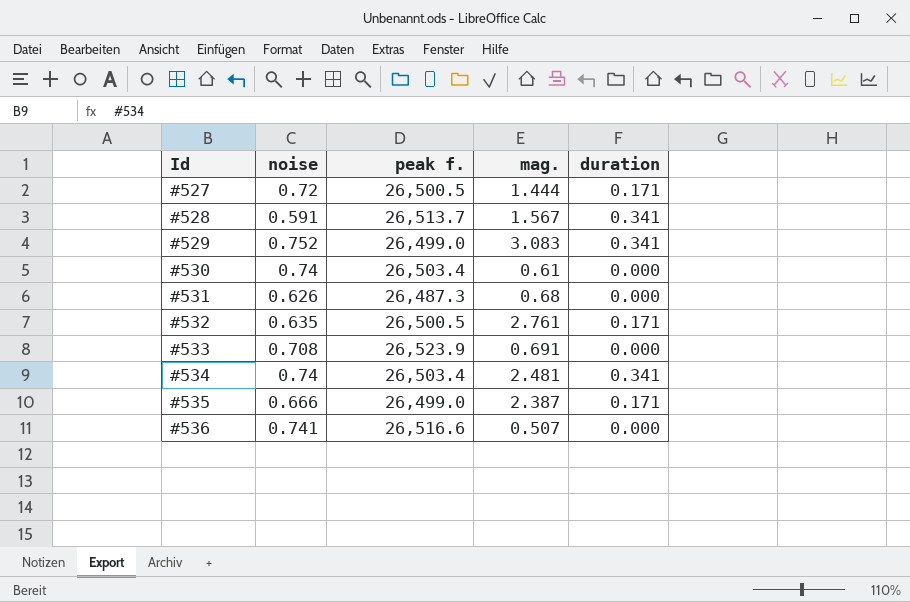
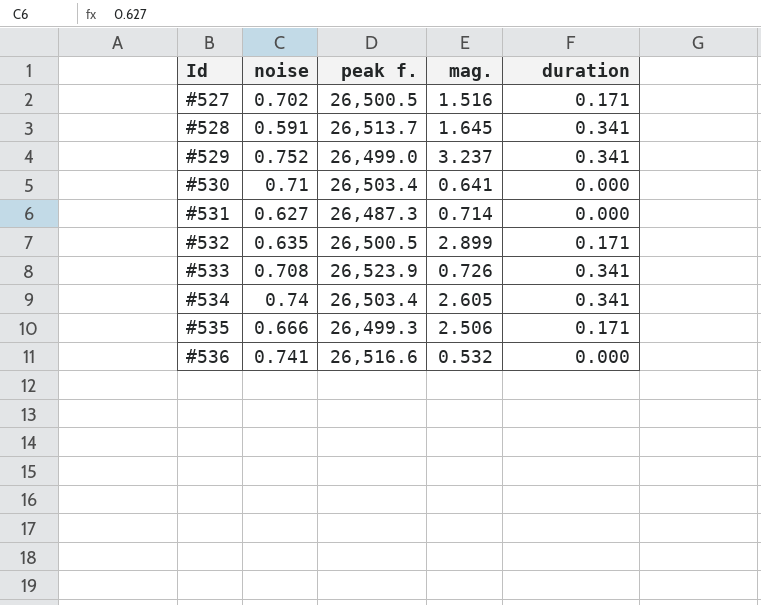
#527 | noise: 0.72 -> 0.702
#527 | mag.: 1.444 -> 1.516
#528 | mag.: 1.567 -> 1.645
#529 | mag.: 3.083 -> 3.237
#530 | noise: 0.74 -> 0.71
#530 | mag.: 0.61 -> 0.641
#531 | noise: 0.626 -> 0.627
#531 | mag.: 0.68 -> 0.714
#532 | mag.: 2.761 -> 2.899
#533 | mag.: 0.691 -> 0.726
#533 | duration: 0.000 -> 0.341
#534 | mag.: 2.481 -> 2.605
#535 | peak f.: 26,499.0 -> 26,499.3
#535 | mag.: 2.387 -> 2.506
#536 | mag.: 0.507 -> 0.532

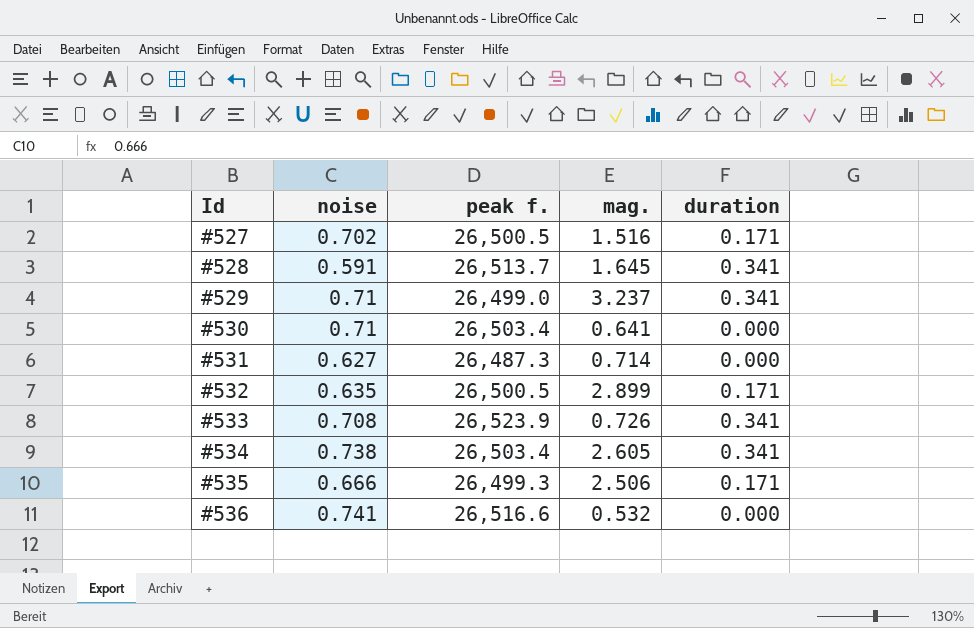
#529 | noise: 0.752 -> 0.71
#534 | noise: 0.74 -> 0.738

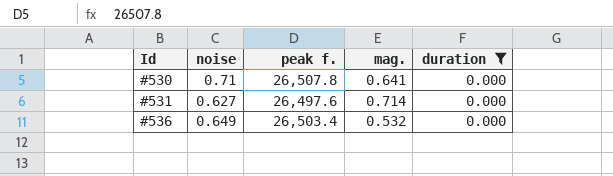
filter: none -> duration = 0.000
#530 | peak f.: 26,503.4 -> 26,507.8
#531 | peak f.: 26,487.3 -> 26,497.6
#536 | noise: 0.741 -> 0.649
#536 | peak f.: 26,516.6 -> 26,503.4

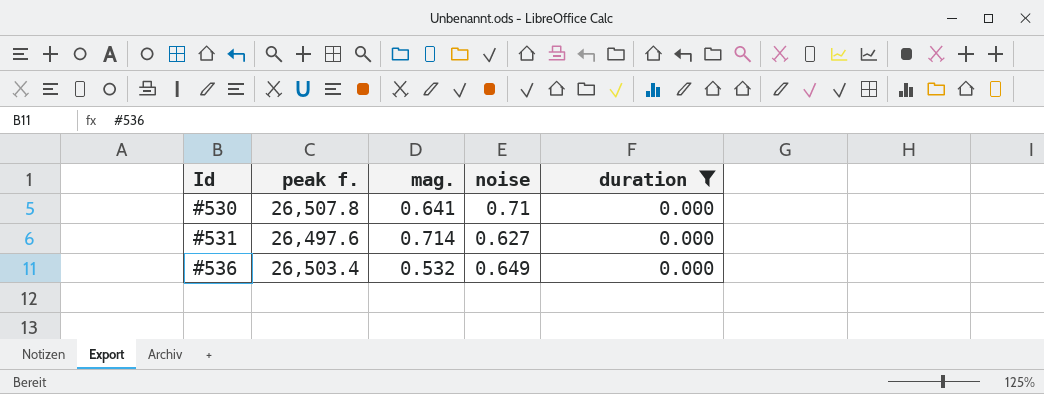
column noise | position: 2 -> 4

